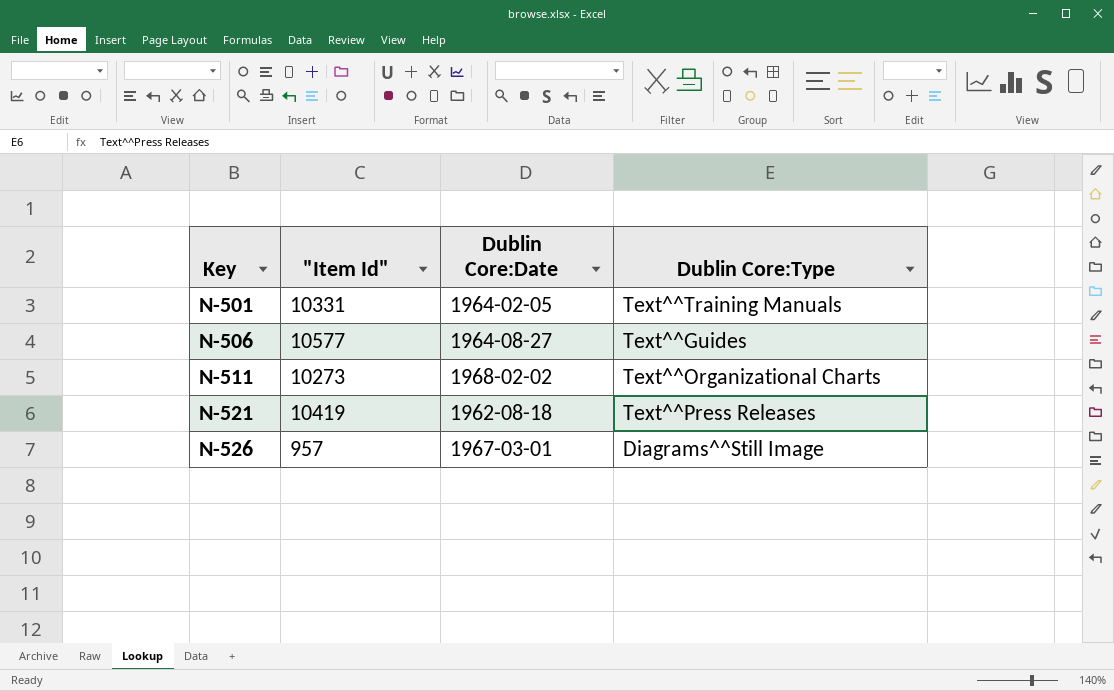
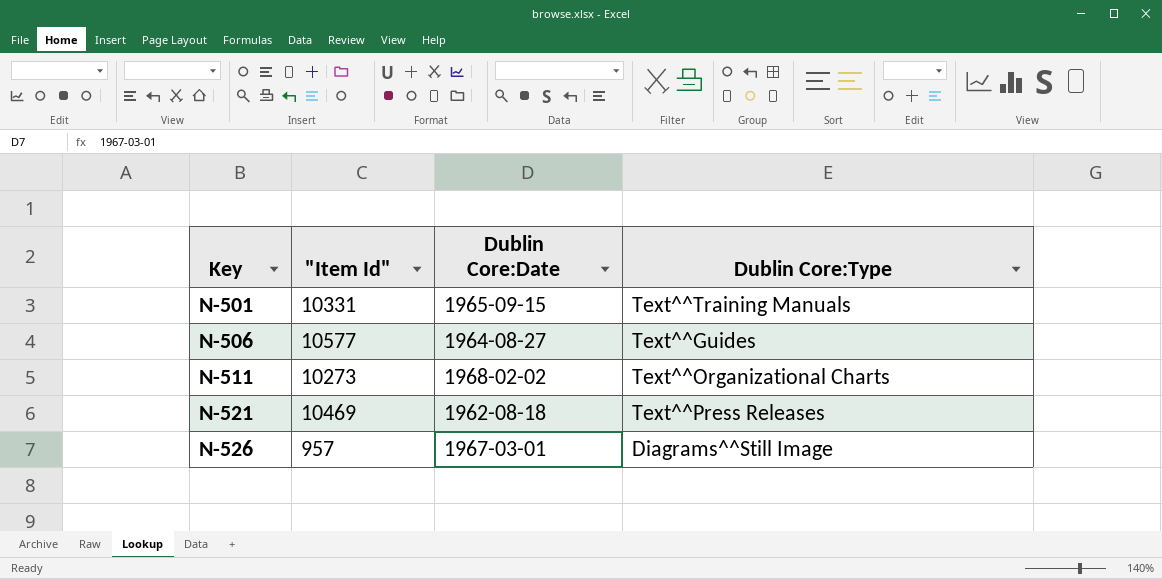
N-501 | Dublin Core:Date: 1964-02-05 -> 1965-09-15
N-521 | "Item Id": 10419 -> 10469

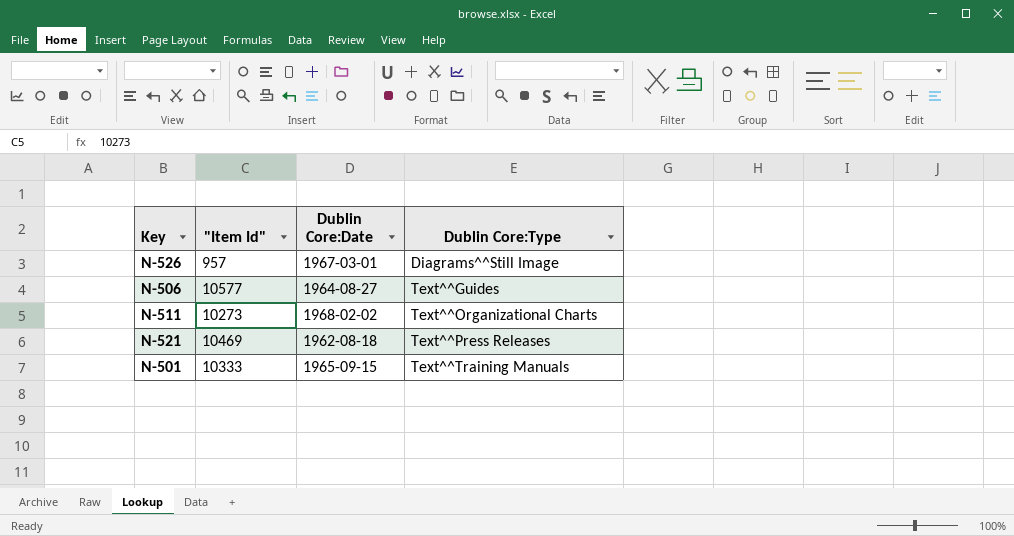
row order: Key ascending -> Dublin Core:Type ascending
N-501 | "Item Id": 10331 -> 10333

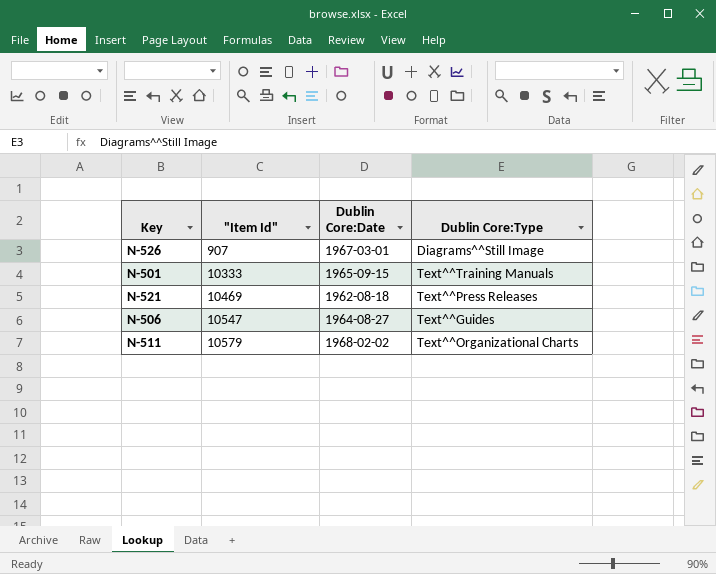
row order: Dublin Core:Type ascending -> "Item Id" ascending
N-526 | "Item Id": 957 -> 907
N-506 | "Item Id": 10577 -> 10547
N-511 | "Item Id": 10273 -> 10579

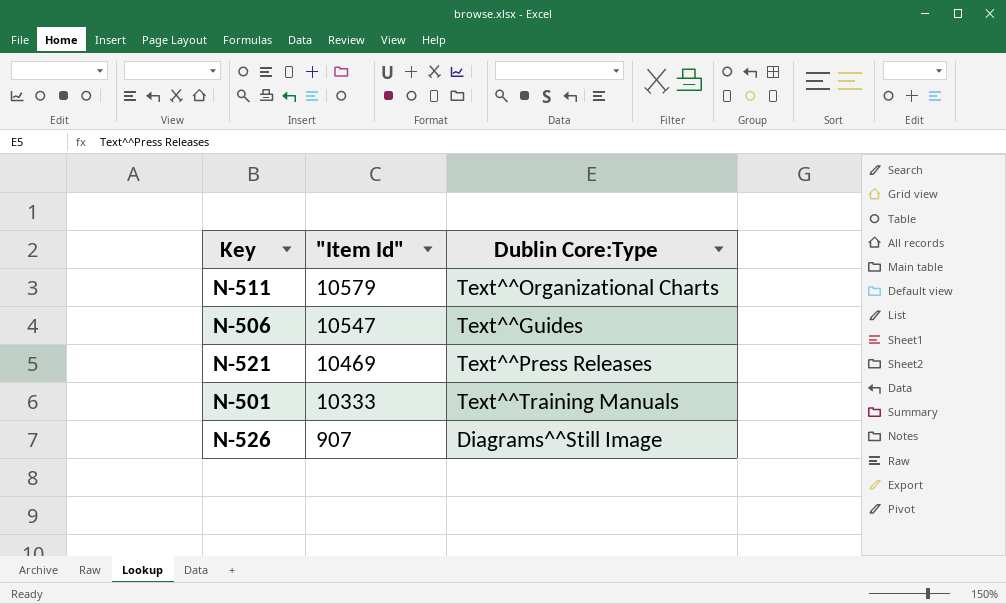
row order: "Item Id" ascending -> "Item Id" descending
column Dublin Core:Date | position: 3 -> none

